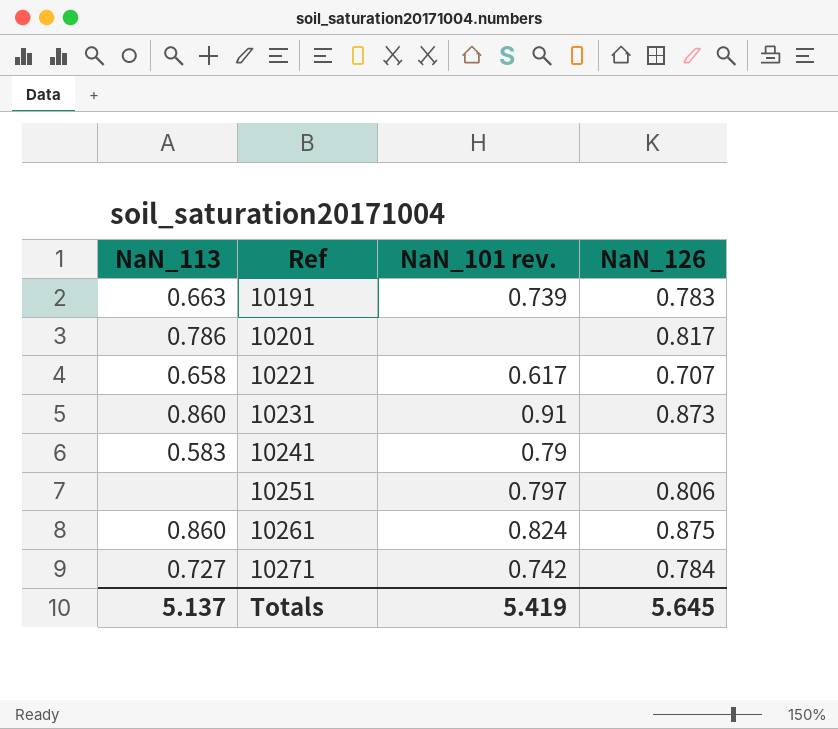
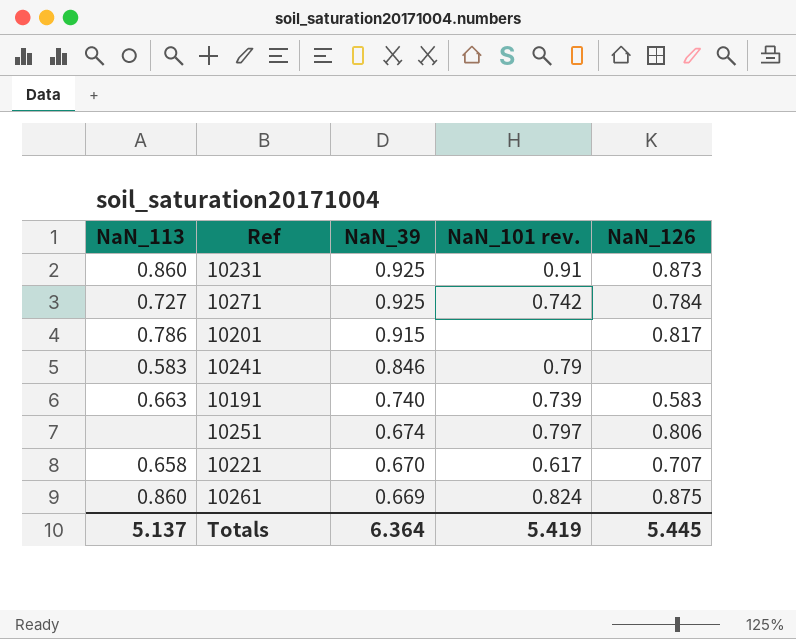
row order: Ref ascending -> NaN_39 descending
column NaN_39 | position: none -> 3
10191 | NaN_126: 0.783 -> 0.583
Totals | NaN_126: 5.645 -> 5.445

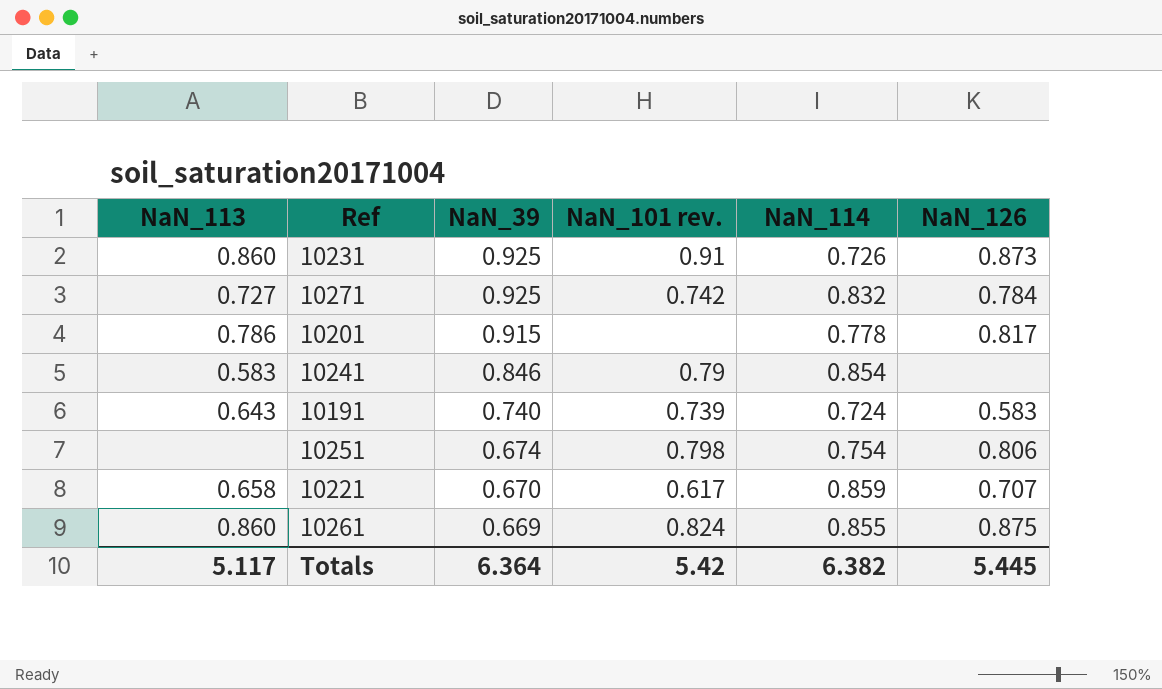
column NaN_114 | position: none -> 5
10191 | NaN_113: 0.663 -> 0.643
10251 | NaN_101 rev.: 0.797 -> 0.798
Totals | NaN_113: 5.137 -> 5.117
Totals | NaN_101 rev.: 5.419 -> 5.42

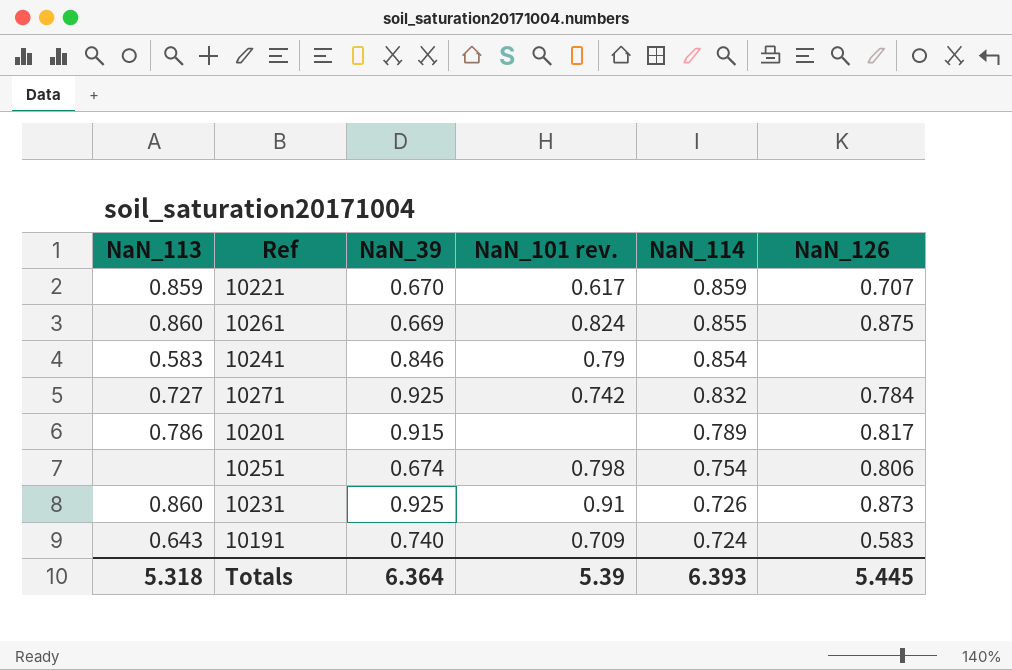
row order: NaN_39 descending -> NaN_114 descending
10221 | NaN_113: 0.658 -> 0.859
10201 | NaN_114: 0.778 -> 0.789
10191 | NaN_101 rev.: 0.739 -> 0.709
Totals | NaN_113: 5.117 -> 5.318
Totals | NaN_101 rev.: 5.42 -> 5.39
Totals | NaN_114: 6.382 -> 6.393

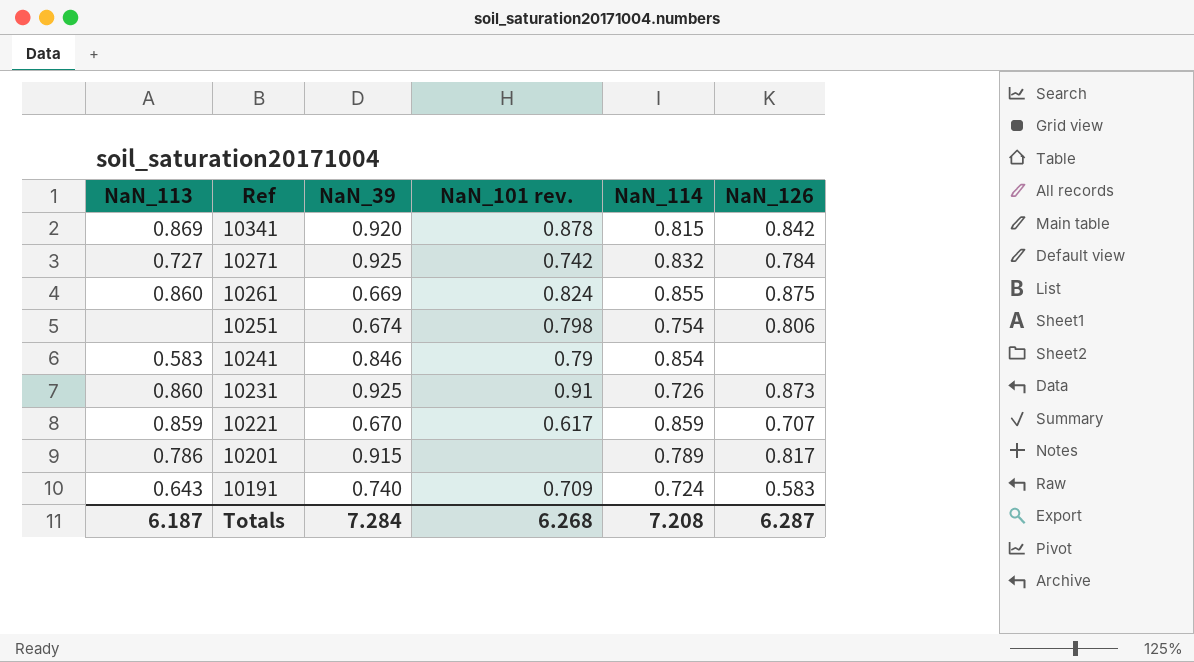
row order: NaN_114 descending -> Ref descending
row 10341: none -> 0.869 | 0.920 | 0.878 | 0.815 | 0.842
Totals | NaN_113: 5.318 -> 6.187
Totals | NaN_39: 6.364 -> 7.284
Totals | NaN_101 rev.: 5.39 -> 6.268
Totals | NaN_114: 6.393 -> 7.208
Totals | NaN_126: 5.445 -> 6.287

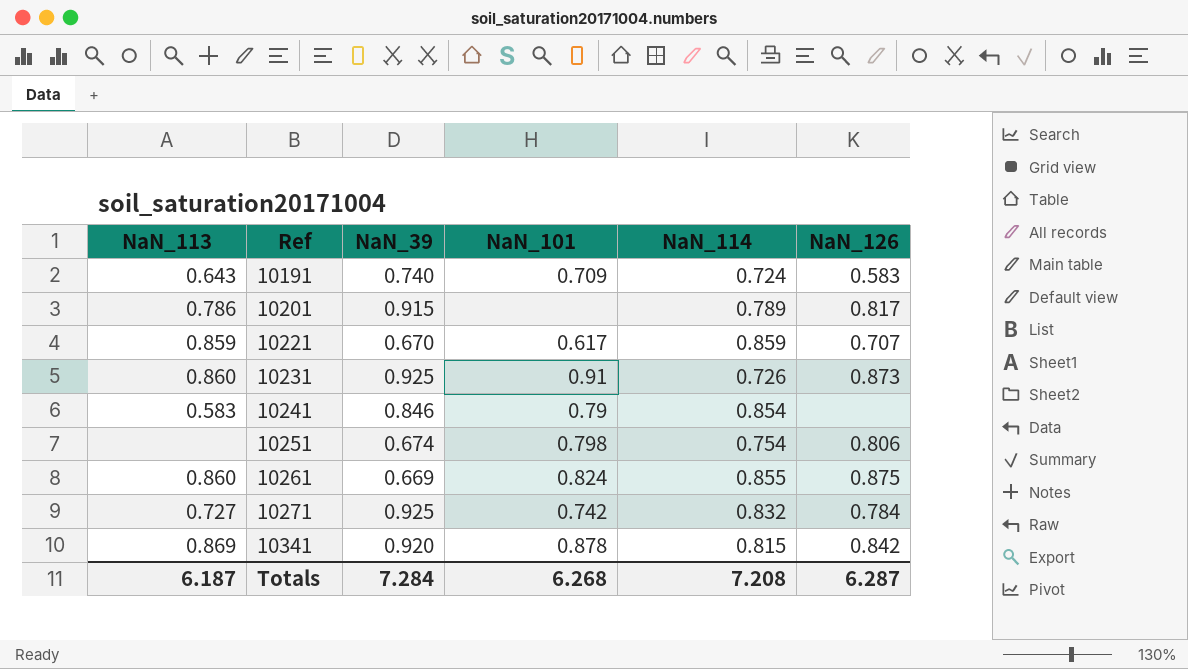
row order: Ref descending -> Ref ascending
column name: NaN_101 rev. -> NaN_101

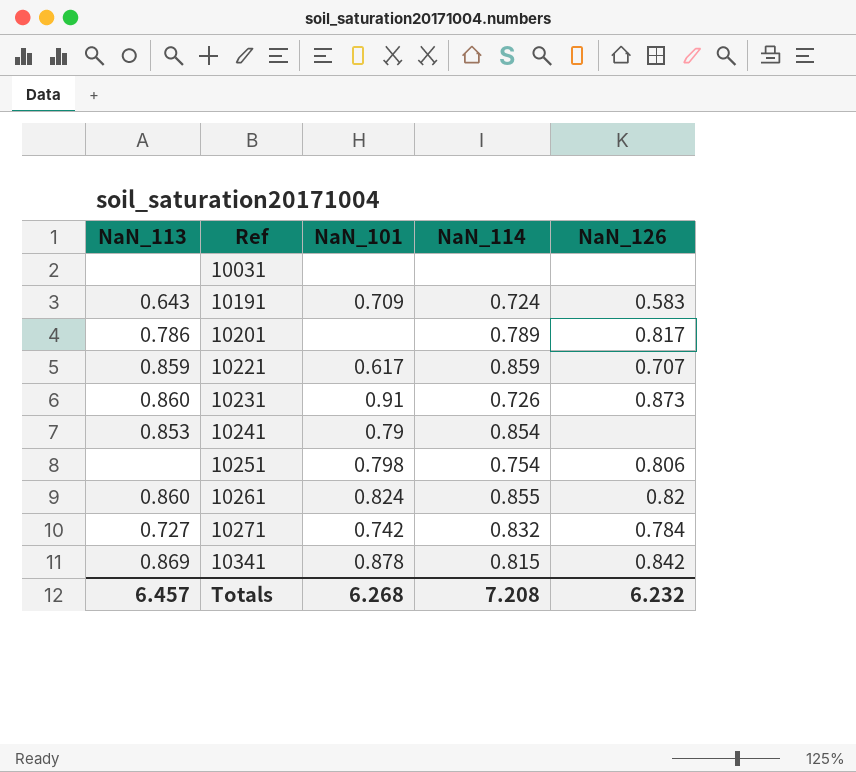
column NaN_39 | position: 3 -> none
row 10031: none -> none | none | none | none
10241 | NaN_113: 0.583 -> 0.853
10261 | NaN_126: 0.875 -> 0.82
Totals | NaN_113: 6.187 -> 6.457
Totals | NaN_126: 6.287 -> 6.232

